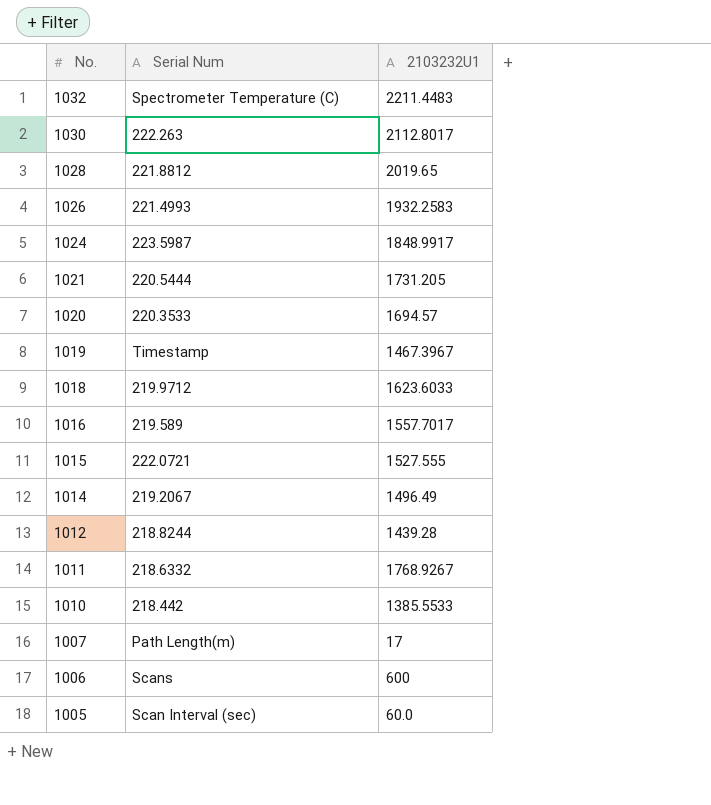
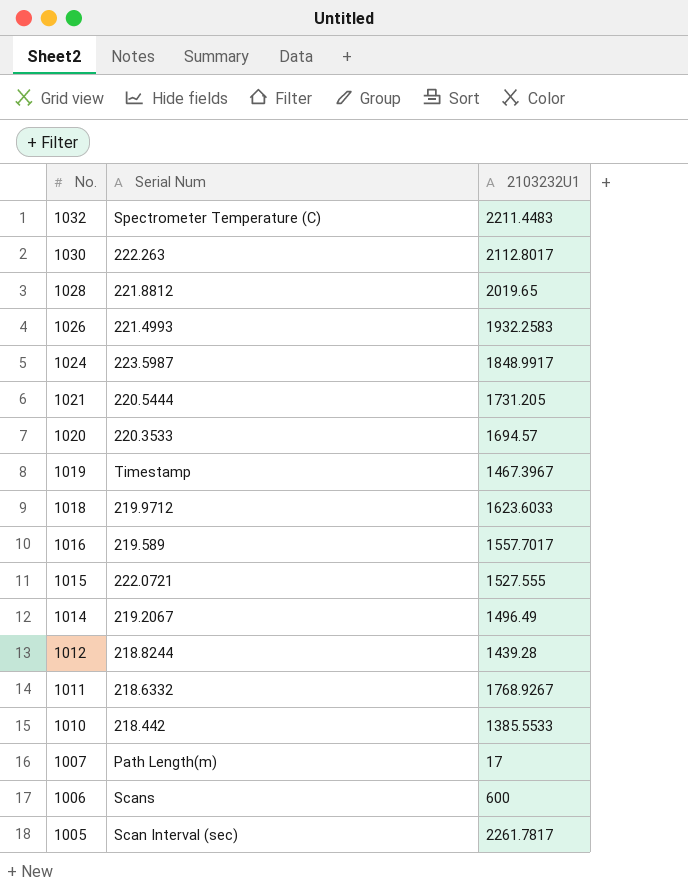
1005 | 2103232U1: 60.0 -> 2261.7817

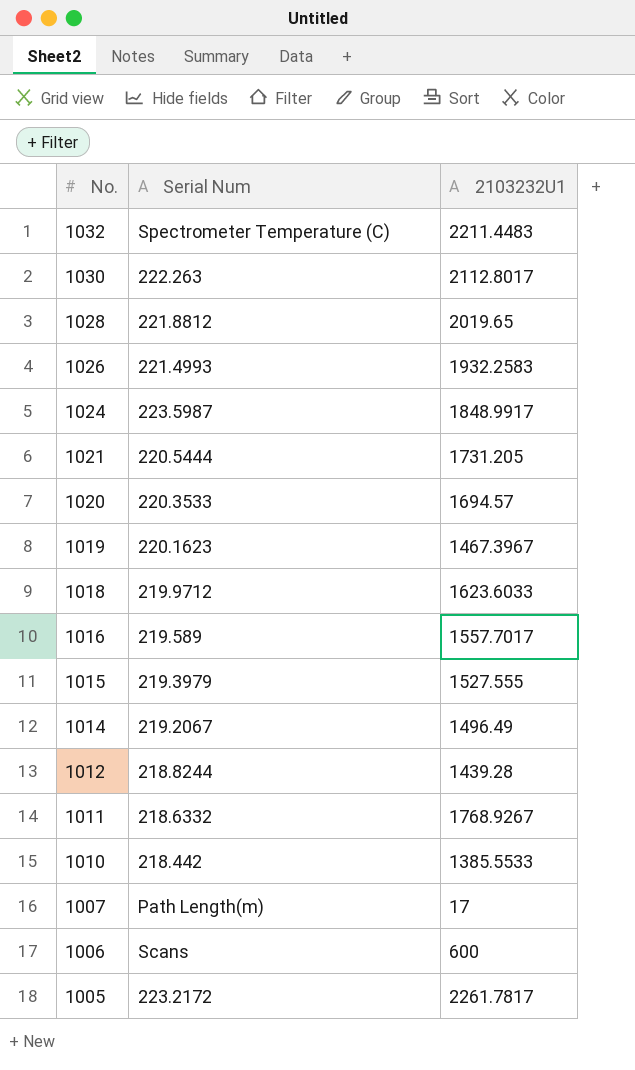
1019 | Serial Num: Timestamp -> 220.1623
1015 | Serial Num: 222.0721 -> 219.3979
1005 | Serial Num: Scan Interval (sec) -> 223.2172

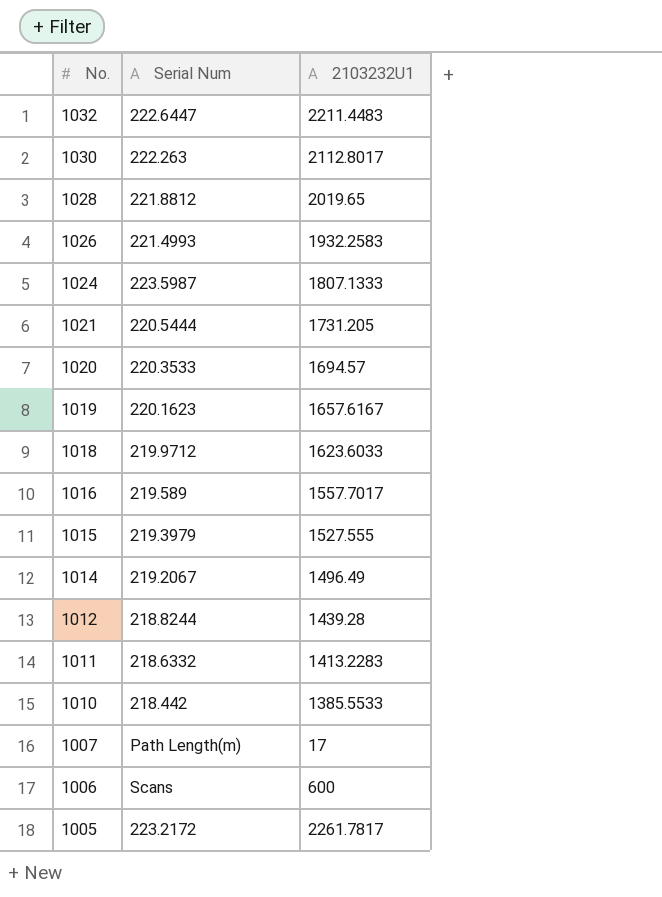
1032 | Serial Num: Spectrometer Temperature (C) -> 222.6447
1024 | 2103232U1: 1848.9917 -> 1807.1333
1019 | 2103232U1: 1467.3967 -> 1657.6167
1011 | 2103232U1: 1768.9267 -> 1413.2283

